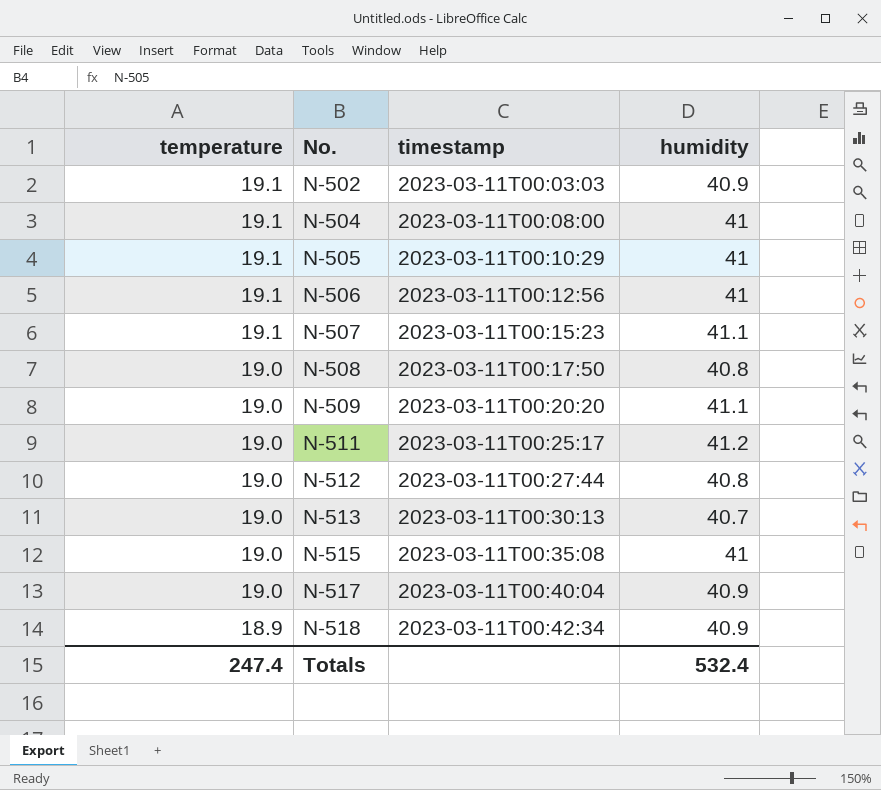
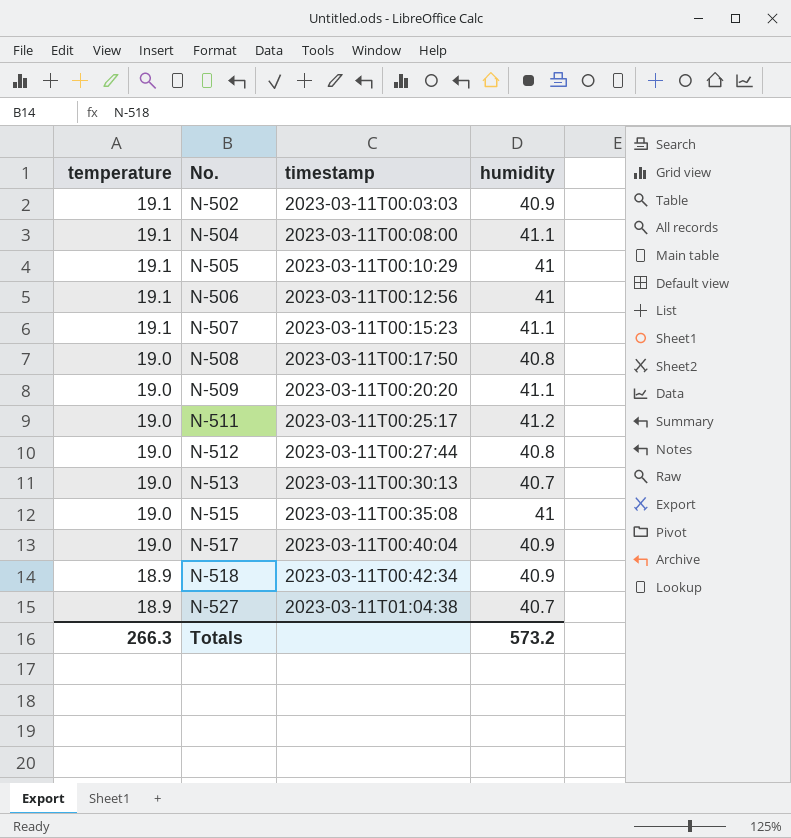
N-504 | humidity: 41 -> 41.1
row N-527: none -> 18.9 | 2023-03-11T01:04:38 | 40.7
Totals | temperature: 247.4 -> 266.3
Totals | humidity: 532.4 -> 573.2

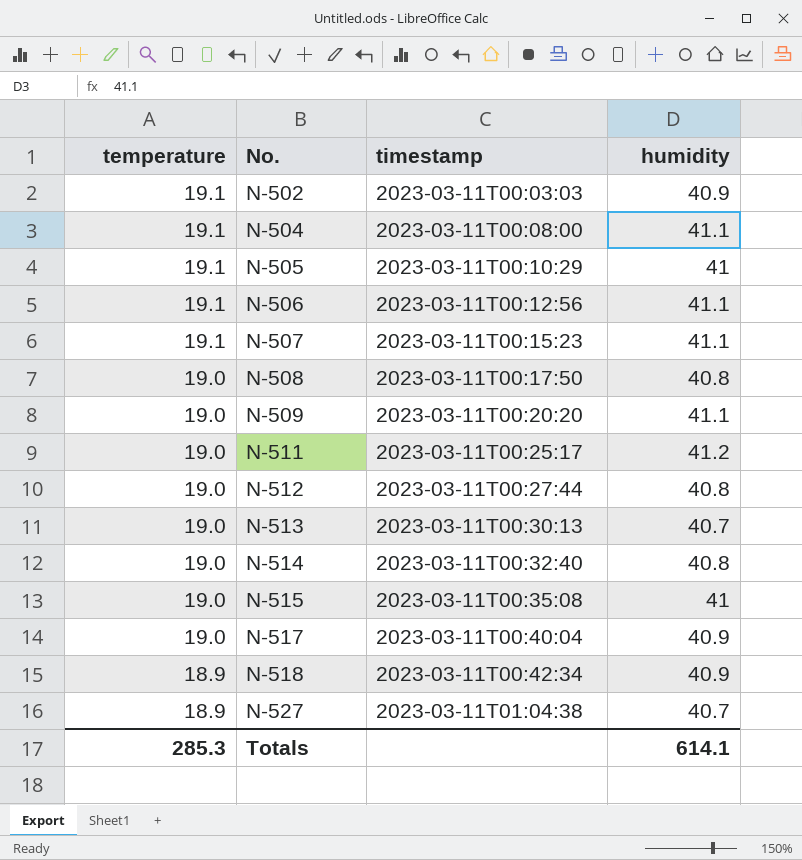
N-506 | humidity: 41 -> 41.1
row N-514: none -> 19.0 | 2023-03-11T00:32:40 | 40.8
Totals | temperature: 266.3 -> 285.3
Totals | humidity: 573.2 -> 614.1

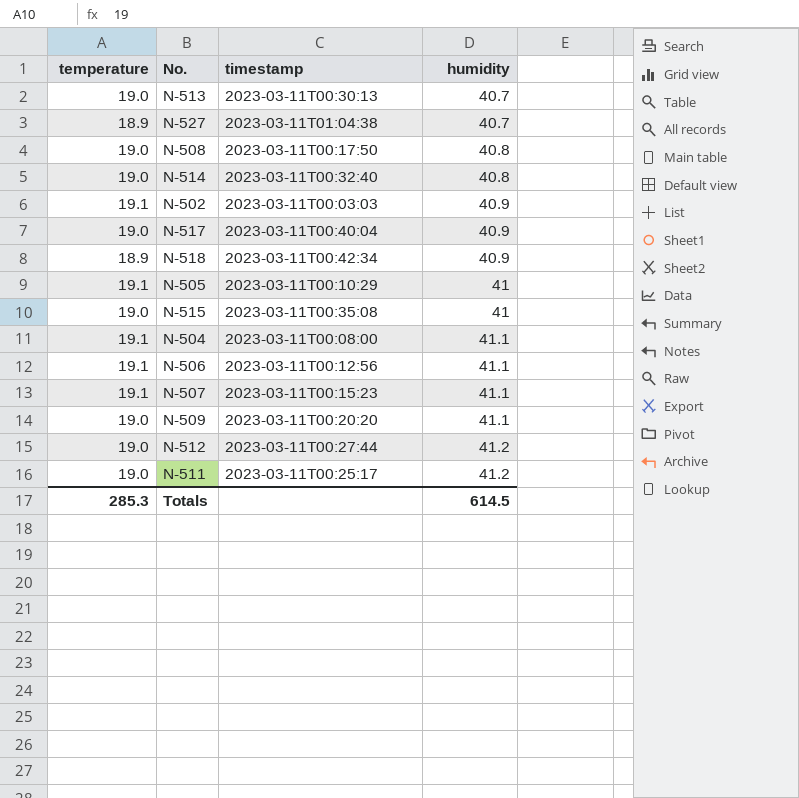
row order: temperature descending -> humidity ascending
N-512 | humidity: 40.8 -> 41.2
Totals | humidity: 614.1 -> 614.5

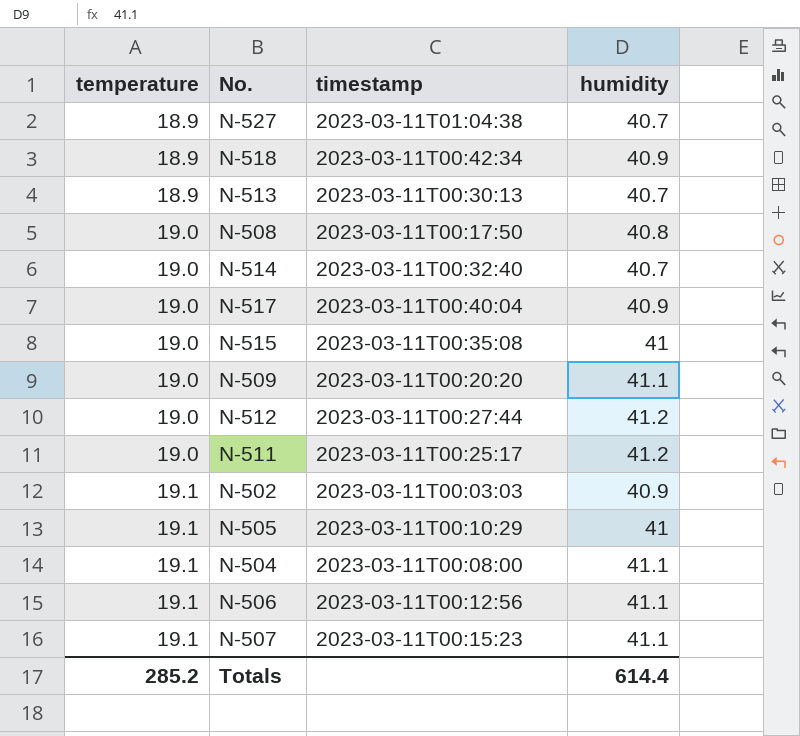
row order: humidity ascending -> temperature ascending
N-513 | temperature: 19.0 -> 18.9
N-514 | humidity: 40.8 -> 40.7
Totals | temperature: 285.3 -> 285.2
Totals | humidity: 614.5 -> 614.4

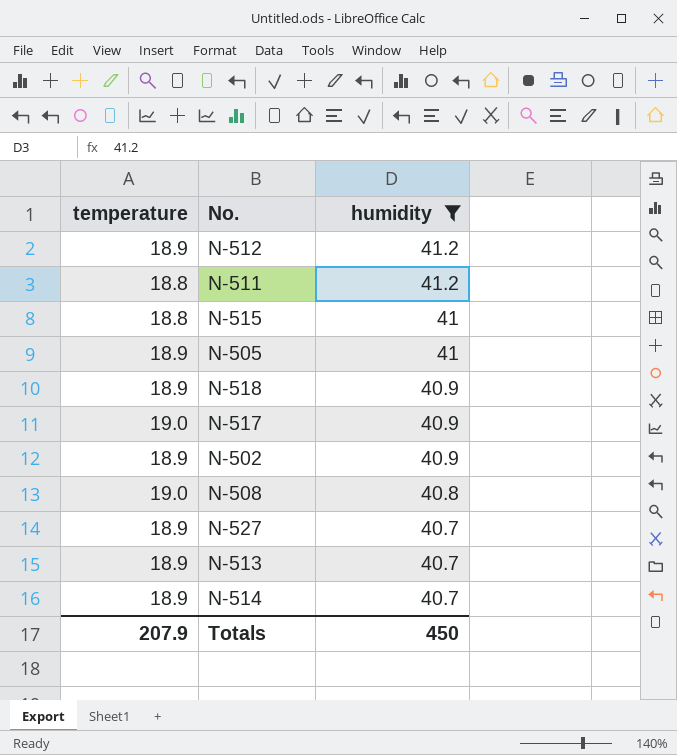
filter: none -> humidity != 41.1
row order: temperature ascending -> humidity descending
column timestamp | position: 3 -> none
N-512 | temperature: 19.0 -> 18.9
N-511 | temperature: 19.0 -> 18.8
N-515 | temperature: 19.0 -> 18.8
N-505 | temperature: 19.1 -> 18.9
N-502 | temperature: 19.1 -> 18.9
N-514 | temperature: 19.0 -> 18.9
Totals | temperature: 285.2 -> 207.9
Totals | humidity: 614.4 -> 450

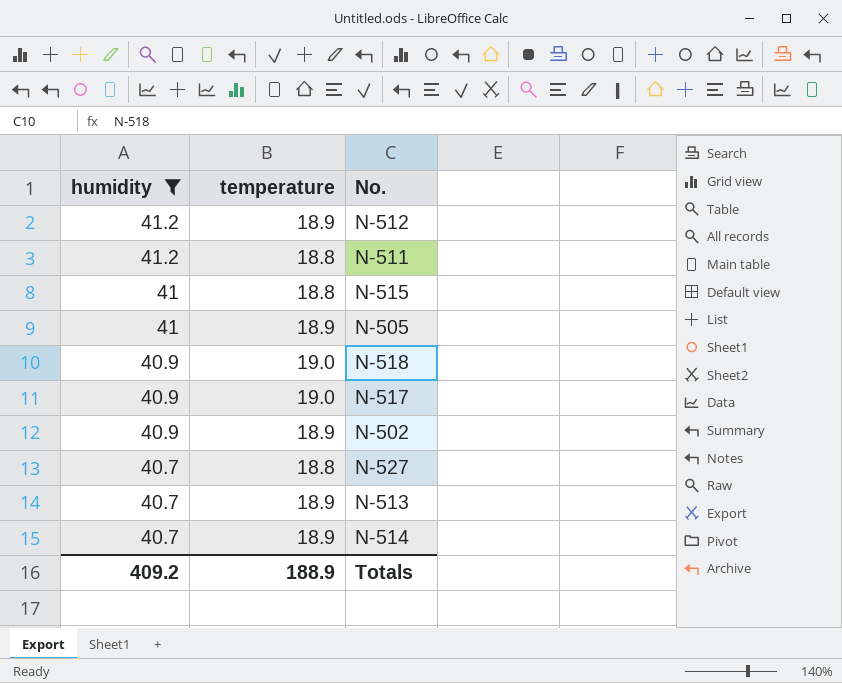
column humidity | position: 3 -> 1
row N-508: 19.0 | 40.8 -> none
N-518 | temperature: 18.9 -> 19.0
N-527 | temperature: 18.9 -> 18.8
Totals | humidity: 450 -> 409.2
Totals | temperature: 207.9 -> 188.9

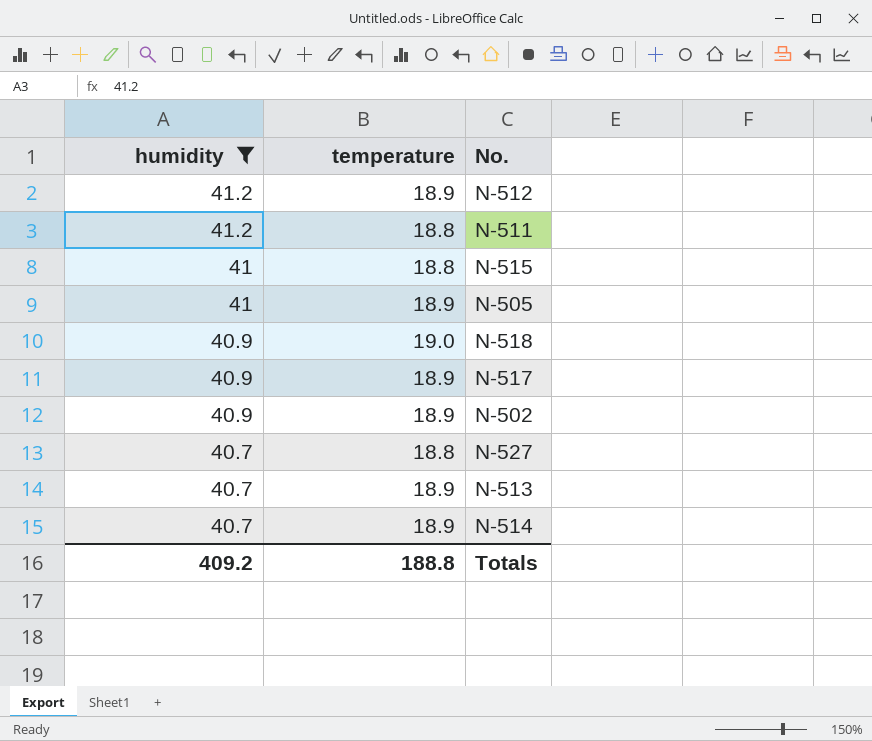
N-517 | temperature: 19.0 -> 18.9
Totals | temperature: 188.9 -> 188.8

